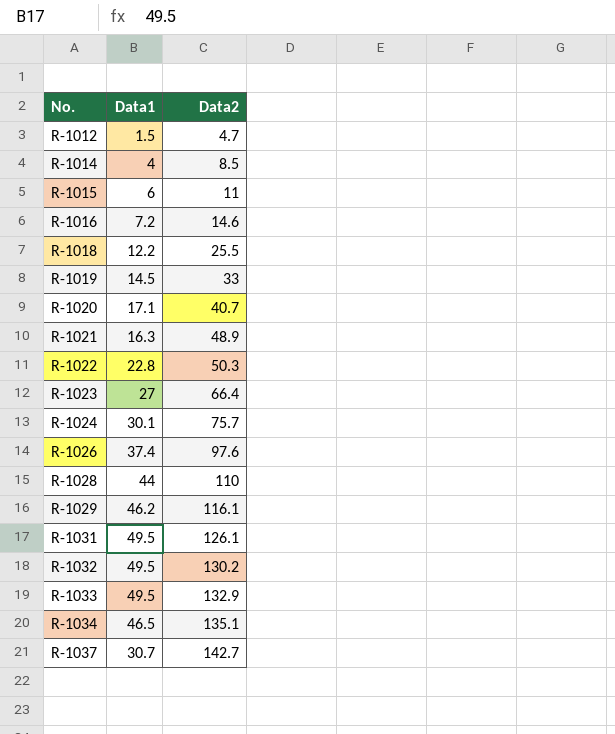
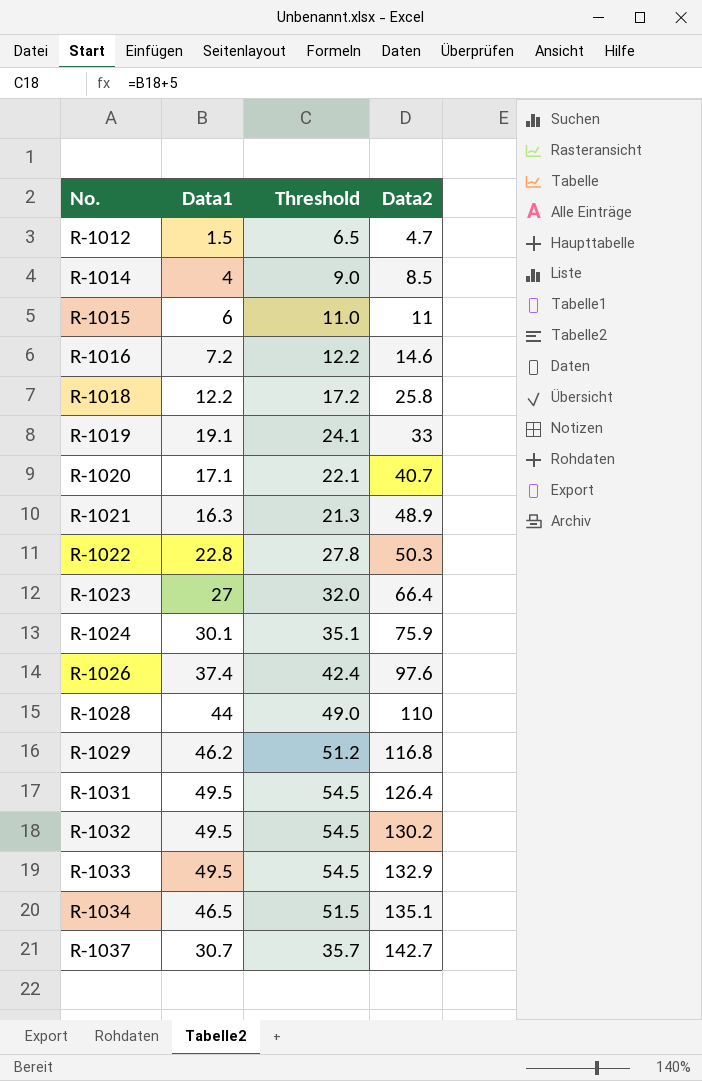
column Threshold | formula: none -> [Data1] + 5
R-1018 | Data2: 25.5 -> 25.8
R-1019 | Data1: 14.5 -> 19.1
R-1024 | Data2: 75.7 -> 75.9
R-1029 | Data2: 116.1 -> 116.8
R-1031 | Data2: 126.1 -> 126.4

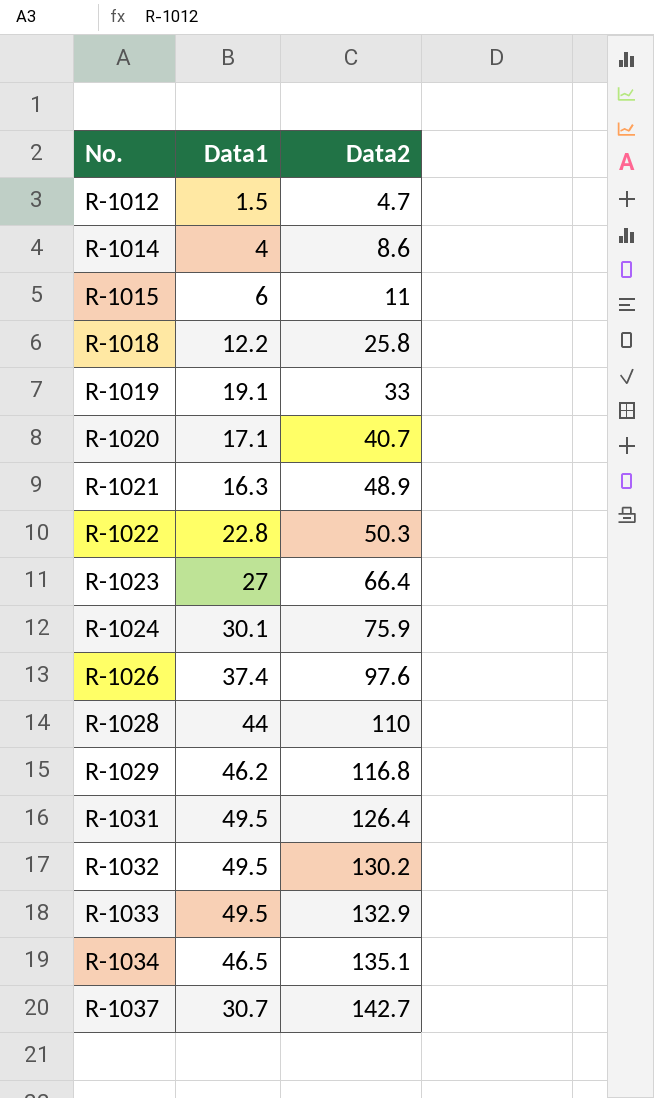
column Threshold | formula: [Data1] + 5 -> none
row R-1016: 7.2 | 12.2 | 14.6 -> none
R-1014 | Data2: 8.5 -> 8.6

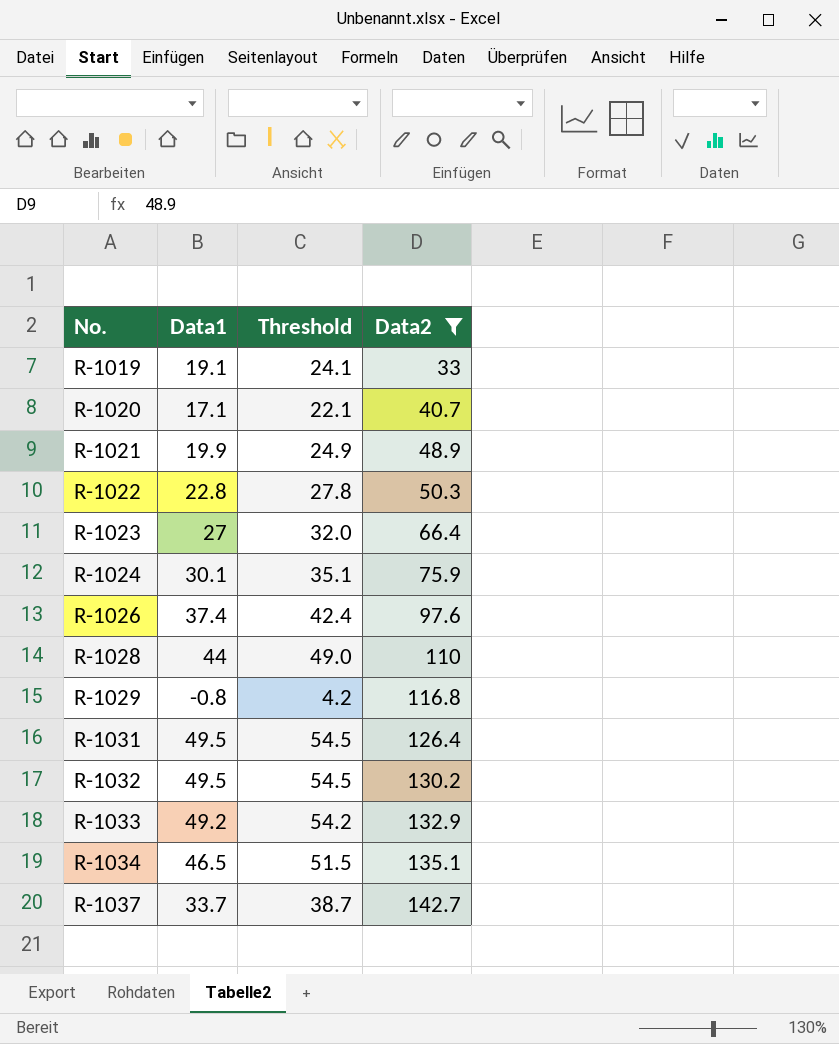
filter: none -> Data2 >= 33
column Threshold | formula: none -> [Data1] + 5
R-1021 | Data1: 16.3 -> 19.9
R-1029 | Data1: 46.2 -> -0.8
R-1033 | Data1: 49.5 -> 49.2
R-1037 | Data1: 30.7 -> 33.7

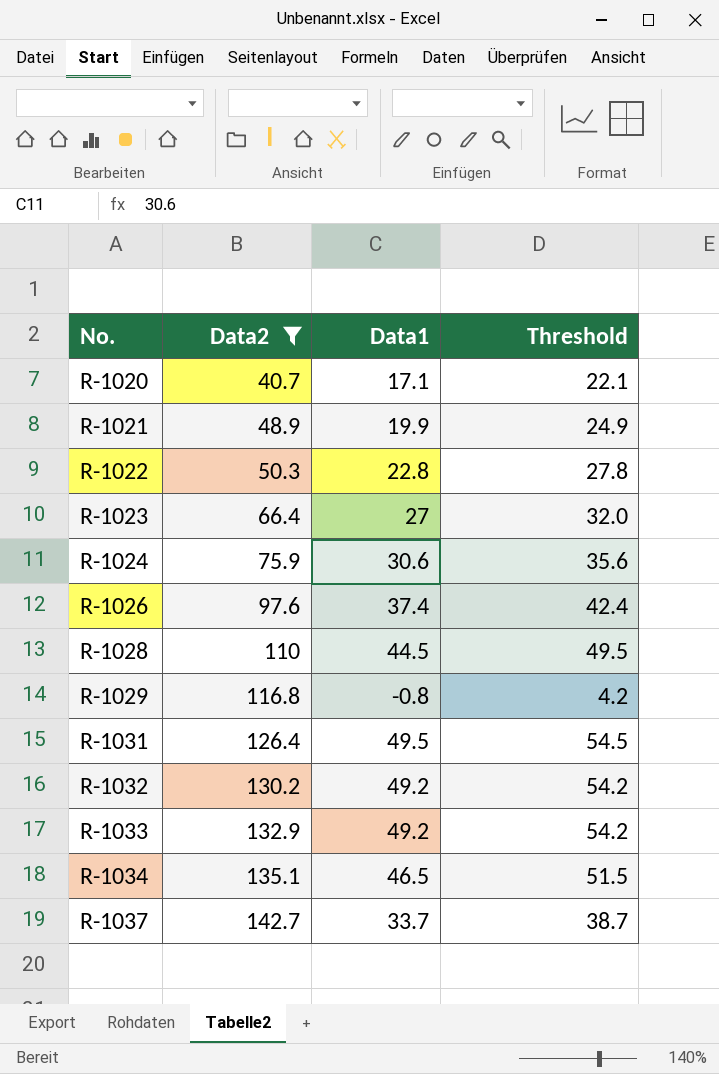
column Data2 | position: 4 -> 2
row R-1019: 19.1 | 24.1 | 33 -> none
R-1024 | Data1: 30.1 -> 30.6
R-1024 | Threshold: 35.1 -> 35.6
R-1028 | Data1: 44 -> 44.5
R-1028 | Threshold: 49.0 -> 49.5
R-1032 | Data1: 49.5 -> 49.2
R-1032 | Threshold: 54.5 -> 54.2

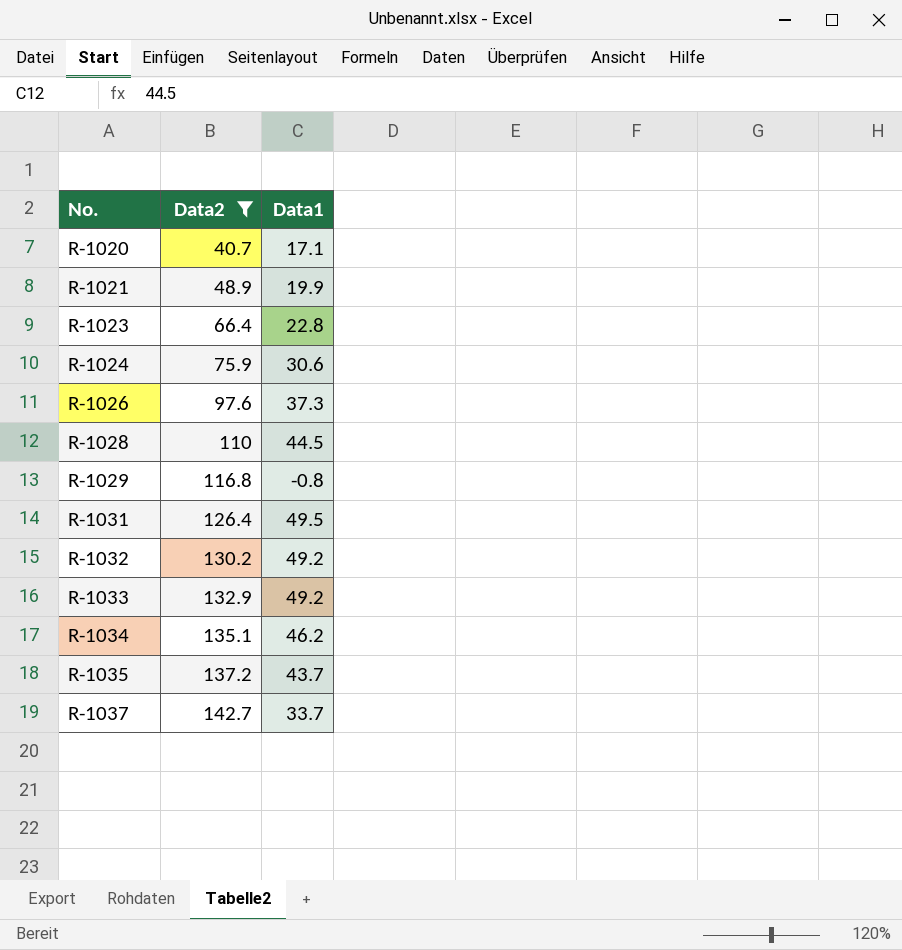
column Threshold | formula: [Data1] + 5 -> none
row R-1022: 50.3 | 22.8 | 27.8 -> none
R-1023 | Data1: 27 -> 22.8
R-1026 | Data1: 37.4 -> 37.3
R-1034 | Data1: 46.5 -> 46.2
row R-1035: none -> 137.2 | 43.7

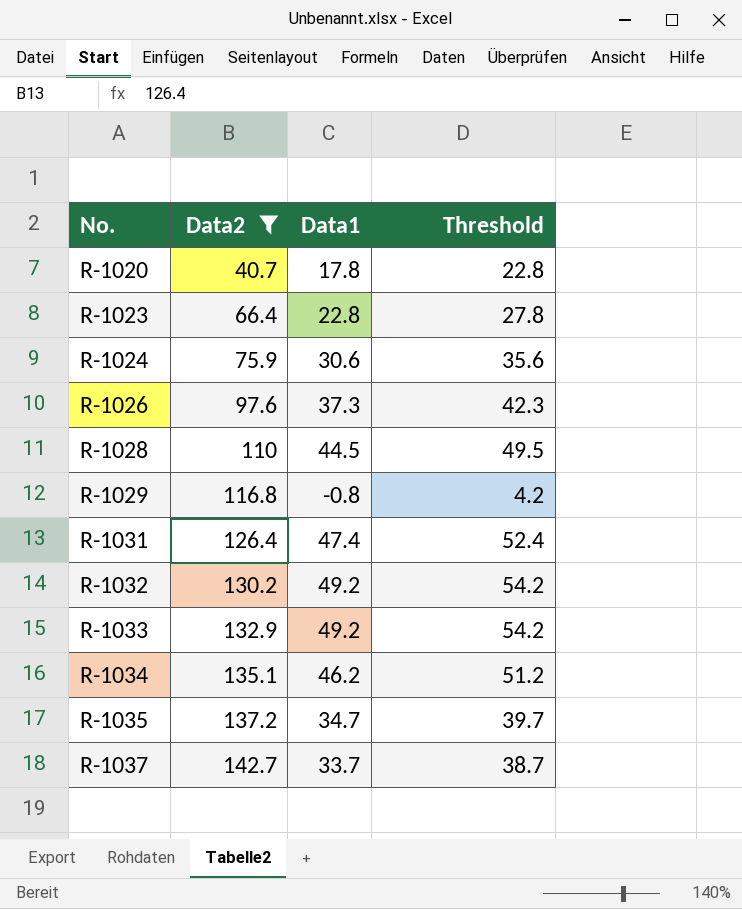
column Threshold | formula: none -> [Data1] + 5
row R-1021: 48.9 | 19.9 -> none
R-1020 | Data1: 17.1 -> 17.8
R-1031 | Data1: 49.5 -> 47.4
R-1035 | Data1: 43.7 -> 34.7

